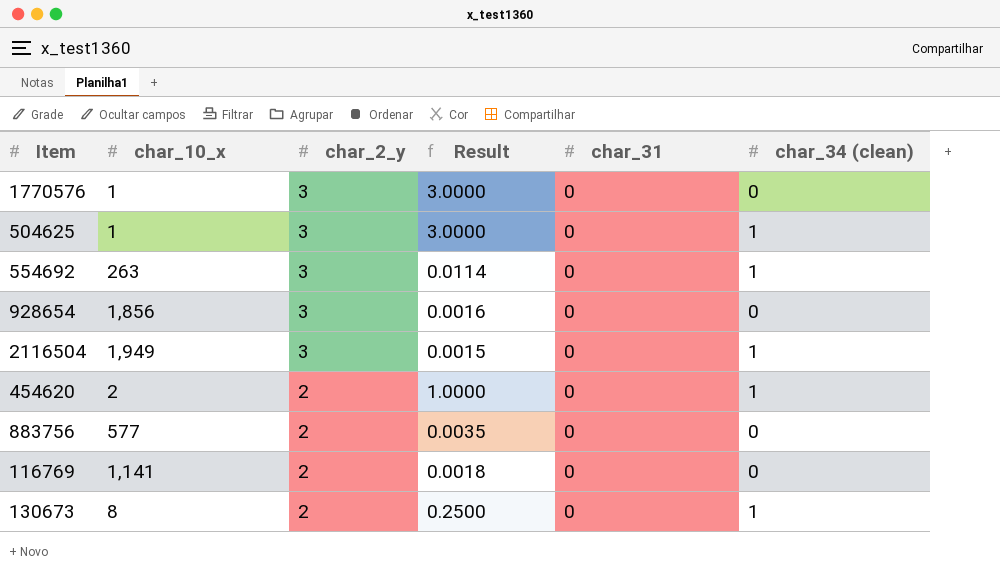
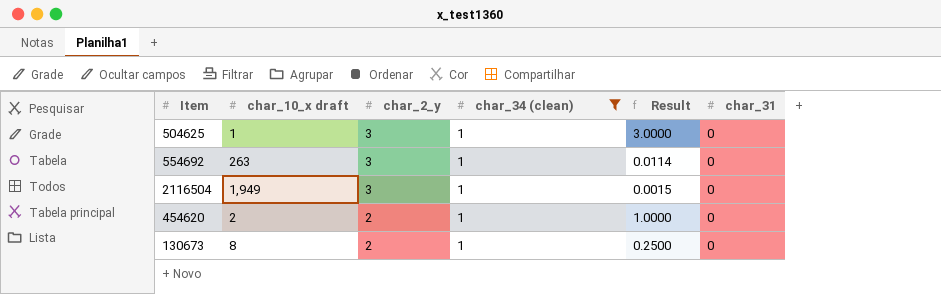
filter: none -> char_34 (clean) = 1
column name: char_10_x -> char_10_x draft
column char_34 (clean) | position: 6 -> 4

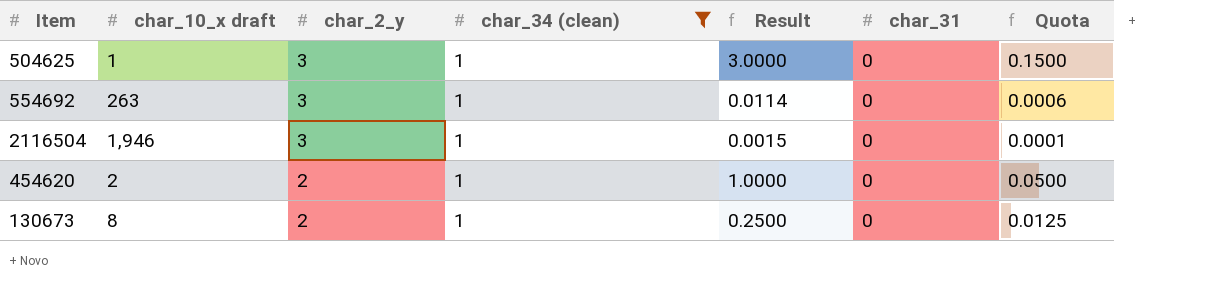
column Quota | formula: none -> [Result] * 0.05
2116504 | char_10_x draft: 1,949 -> 1,946

